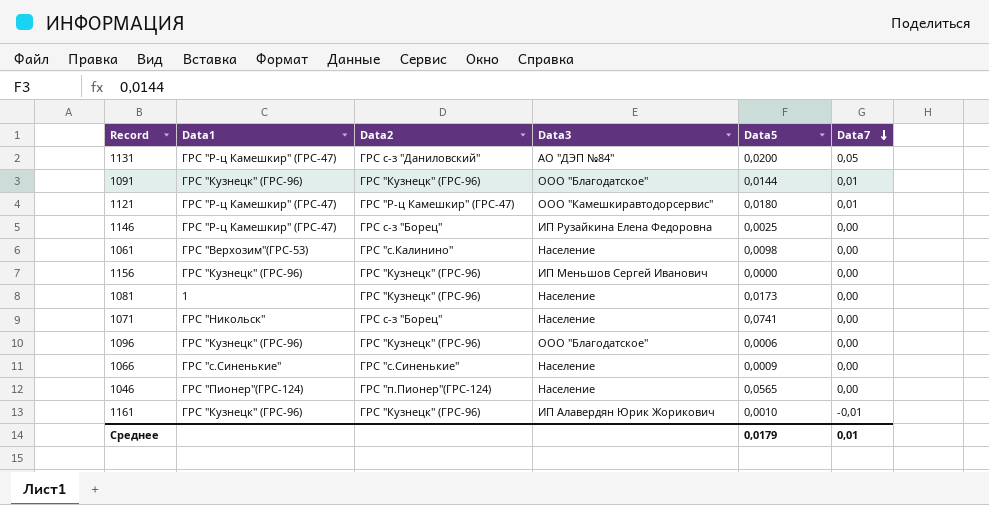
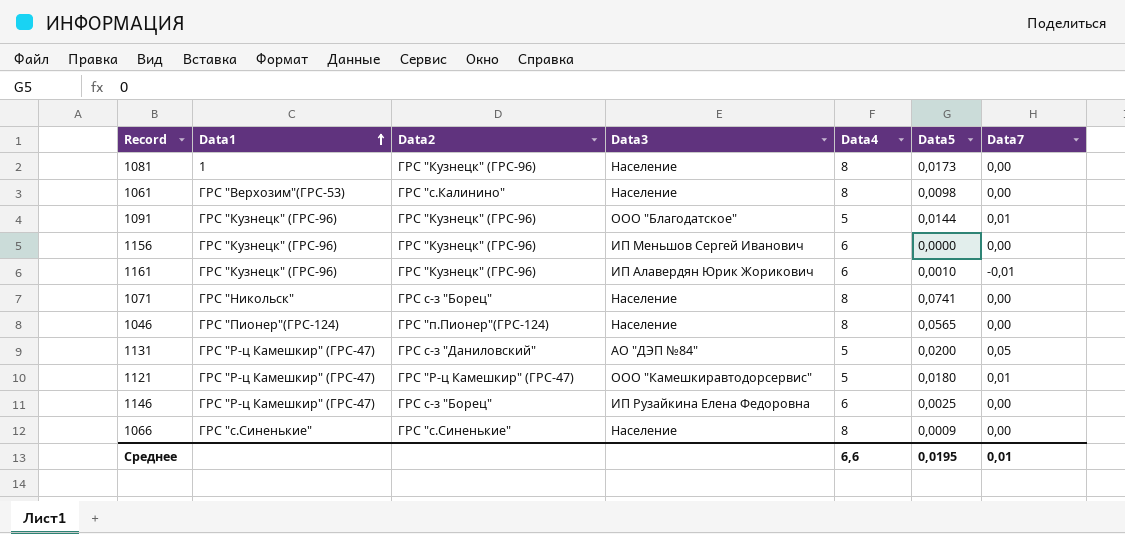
row order: Data7 descending -> Data1 ascending
column Data4 | position: none -> 5
row 1096: ГРС "Кузнецк" (ГРС-96) | ГРС "Кузнецк" (ГРС-96) | ООО "Благодатское" | 0,0006 | 0,00 -> none
Среднее | Data5: 0,0179 -> 0,0195

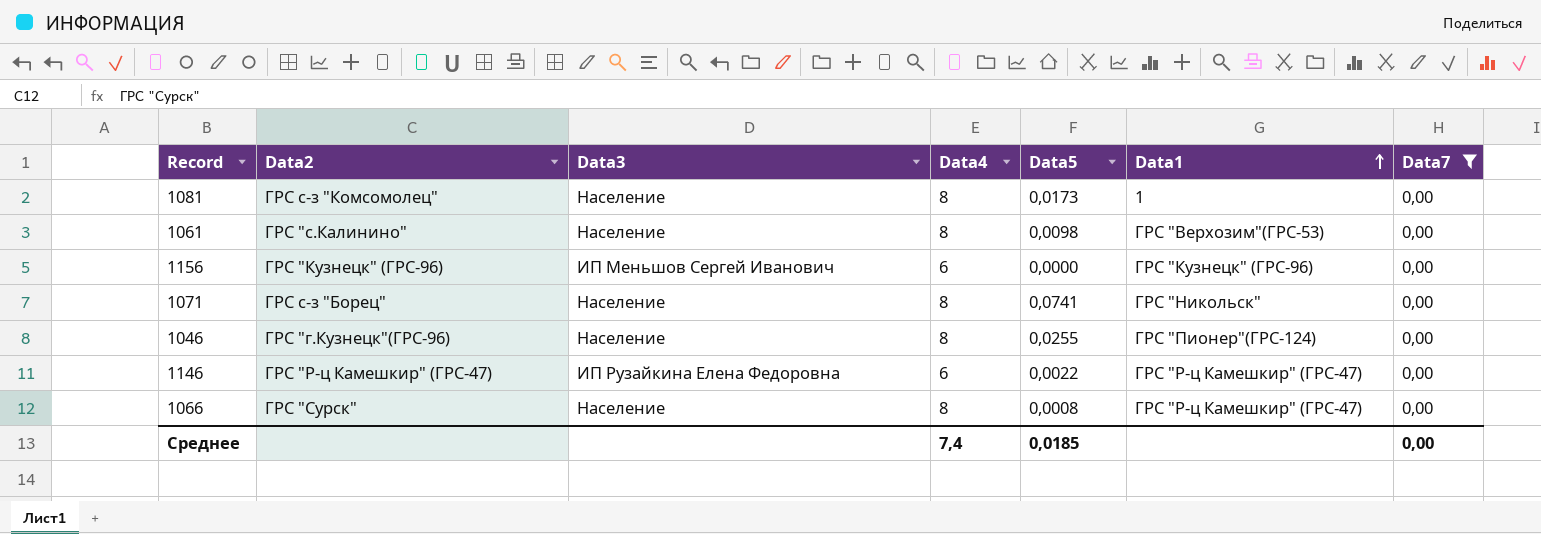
filter: none -> Data7 = 0,00
column Data1 | position: 2 -> 6
1081 | Data2: ГРС "Кузнецк" (ГРС-96) -> ГРС с-з "Комсомолец"
1046 | Data2: ГРС "п.Пионер"(ГРС-124) -> ГРС "г.Кузнецк"(ГРС-96)
1046 | Data5: 0,0565 -> 0,0255
1146 | Data2: ГРС с-з "Борец" -> ГРС "Р-ц Камешкир" (ГРС-47)
1146 | Data5: 0,0025 -> 0,0022
1066 | Data2: ГРС "с.Синенькие" -> ГРС "Сурск"
1066 | Data5: 0,0009 -> 0,0008
1066 | Data1: ГРС "с.Синенькие" -> ГРС "Р-ц Камешкир" (ГРС-47)
Среднее | Data4: 6,6 -> 7,4
Среднее | Data5: 0,0195 -> 0,0185
Среднее | Data7: 0,01 -> 0,00

